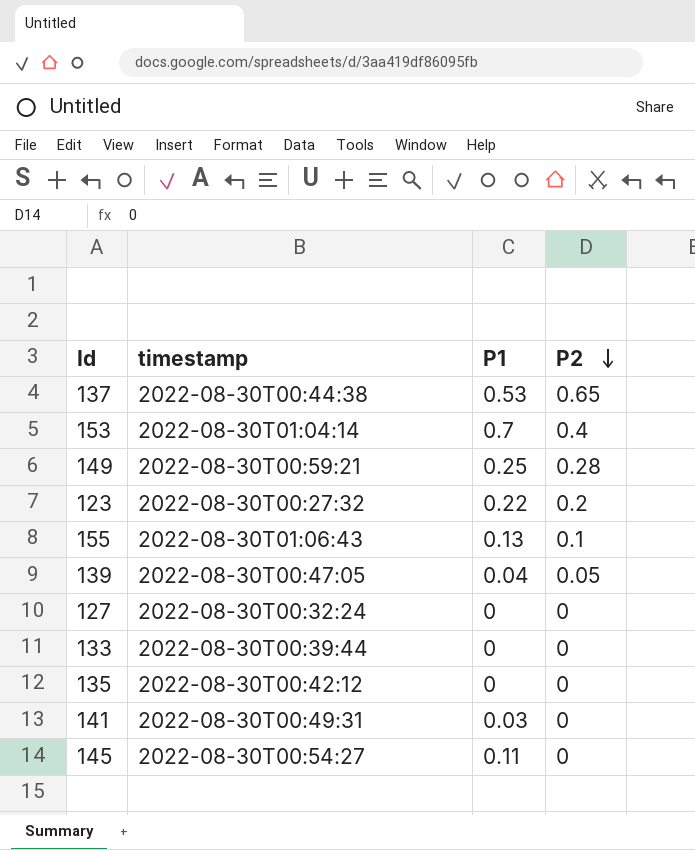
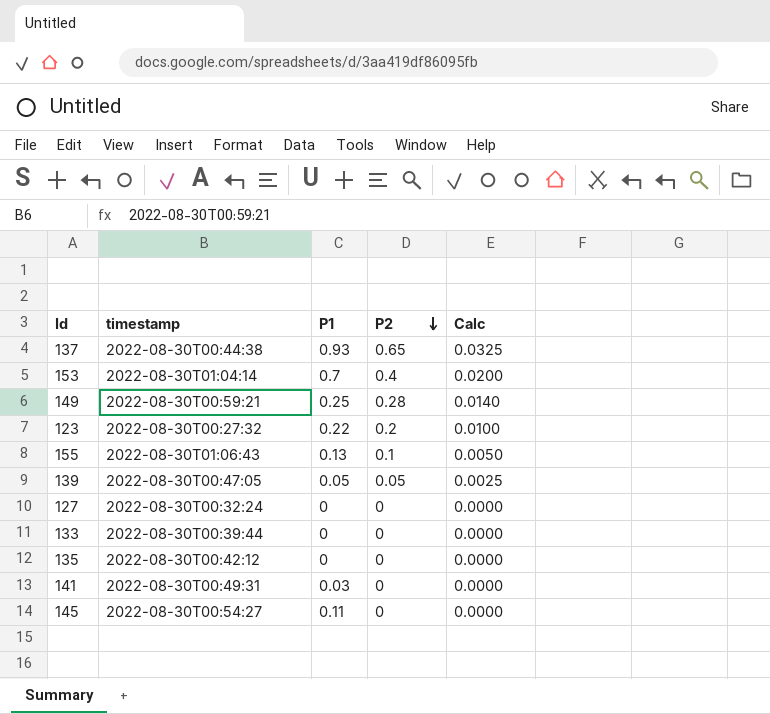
column Calc | formula: none -> [P2] * 0.05
137 | P1: 0.53 -> 0.93
139 | P1: 0.04 -> 0.05

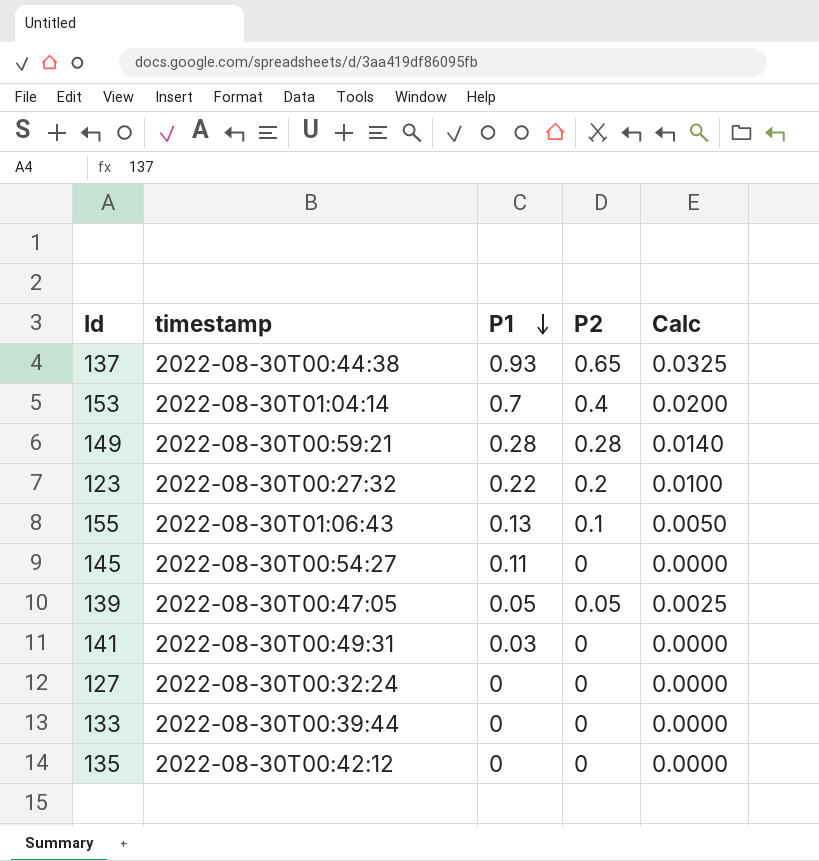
row order: P2 descending -> P1 descending
149 | P1: 0.25 -> 0.28

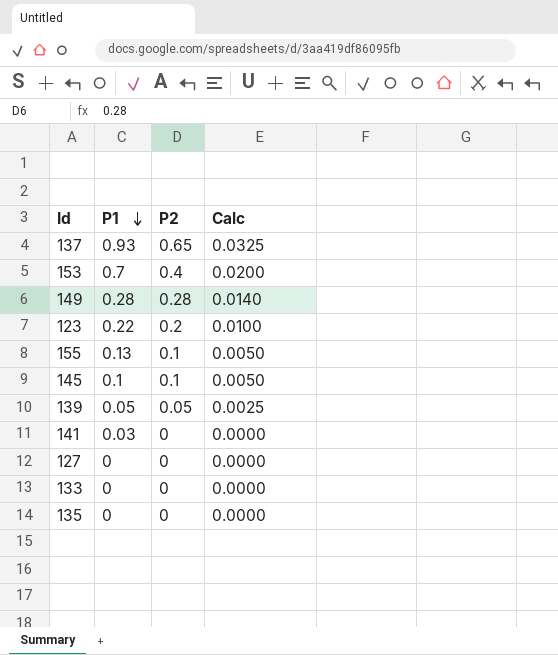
column timestamp | position: 2 -> none
145 | P1: 0.11 -> 0.1
145 | P2: 0 -> 0.1
145 | Calc: 0.0000 -> 0.0050

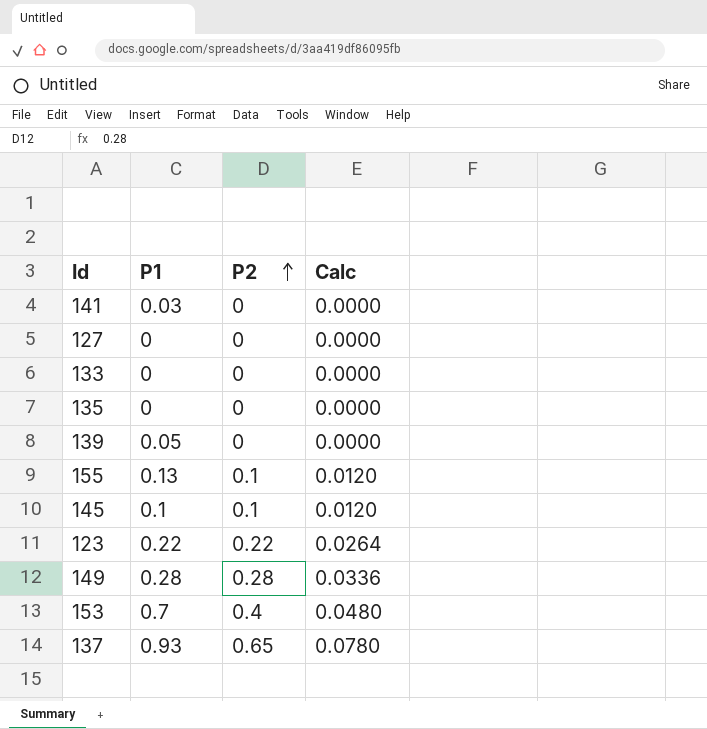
row order: P1 descending -> P2 ascending
column Calc | formula: [P2] * 0.05 -> [P2] * 0.12
139 | P2: 0.05 -> 0
123 | P2: 0.2 -> 0.22

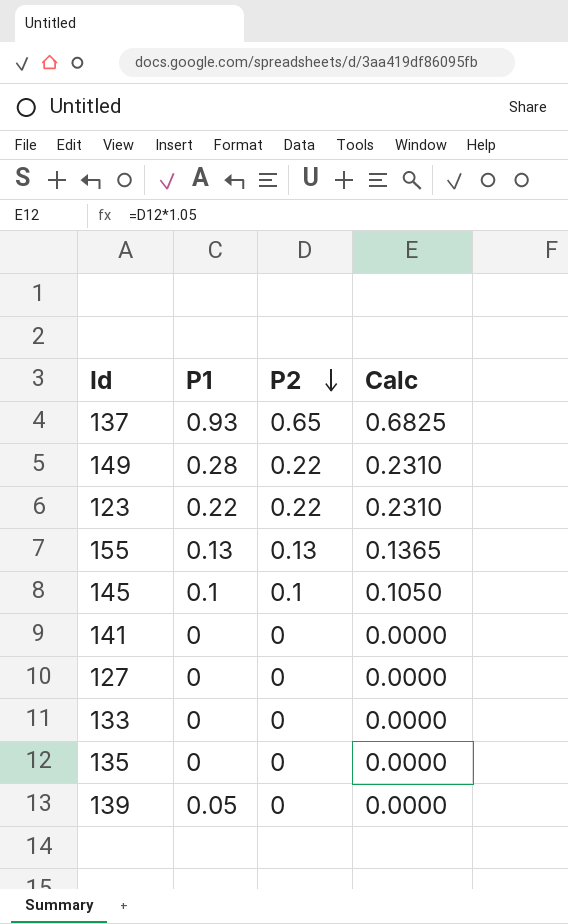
row order: P2 ascending -> P2 descending
column Calc | formula: [P2] * 0.12 -> [P2] * 1.05
row 153: 0.7 | 0.4 | 0.0480 -> none
149 | P2: 0.28 -> 0.22
155 | P2: 0.1 -> 0.13
141 | P1: 0.03 -> 0

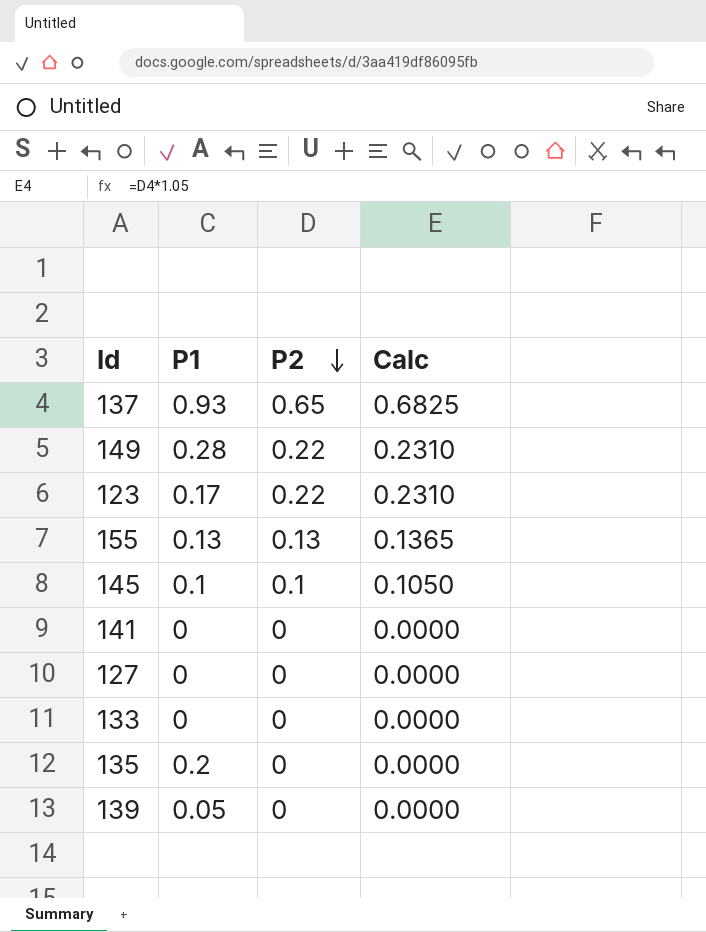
123 | P1: 0.22 -> 0.17
135 | P1: 0 -> 0.2

